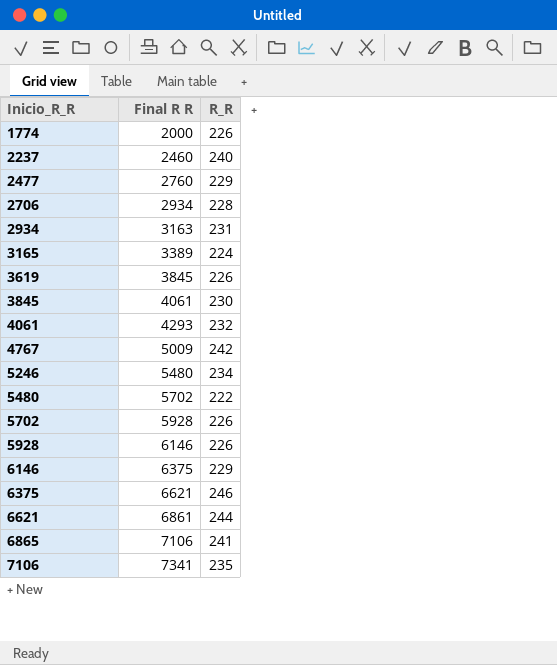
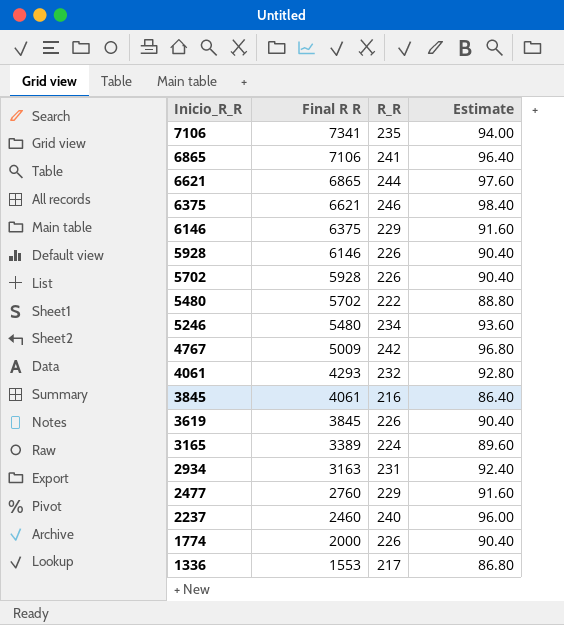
row order: Inicio_R_R ascending -> Inicio_R_R descending
column Estimate | formula: none -> [R_R] * 0.4
row 2706: 2934 | 228 -> none
6621 | Final R R: 6861 -> 6865
3845 | R_R: 230 -> 216
row 1336: none -> 1553 | 217 | 86.80

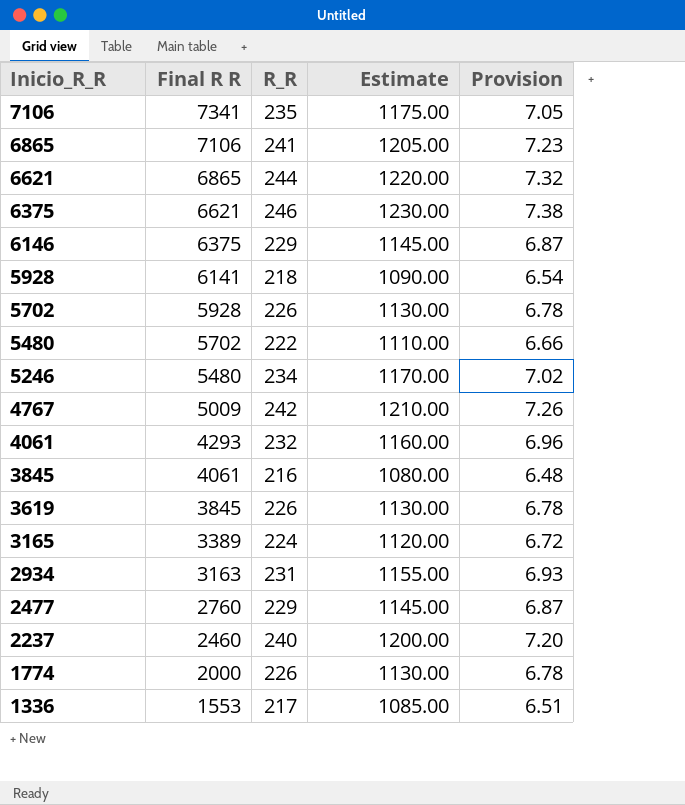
column Estimate | formula: [R_R] * 0.4 -> [R_R] * 5
column Provision | formula: none -> [R_R] * 0.03
5928 | Final R R: 6146 -> 6141
5928 | R_R: 226 -> 218

